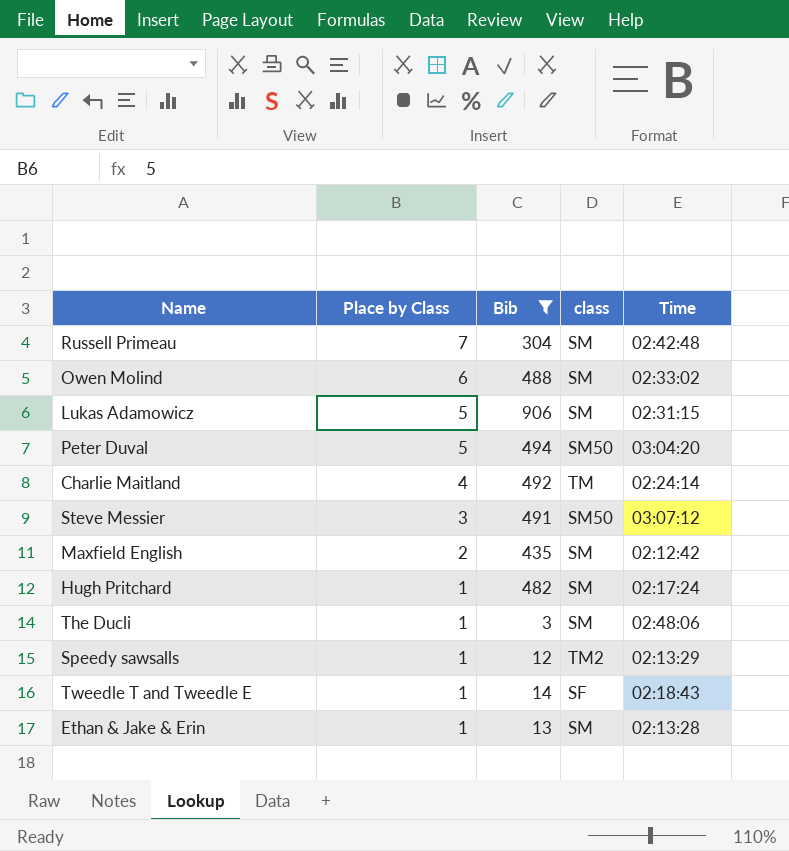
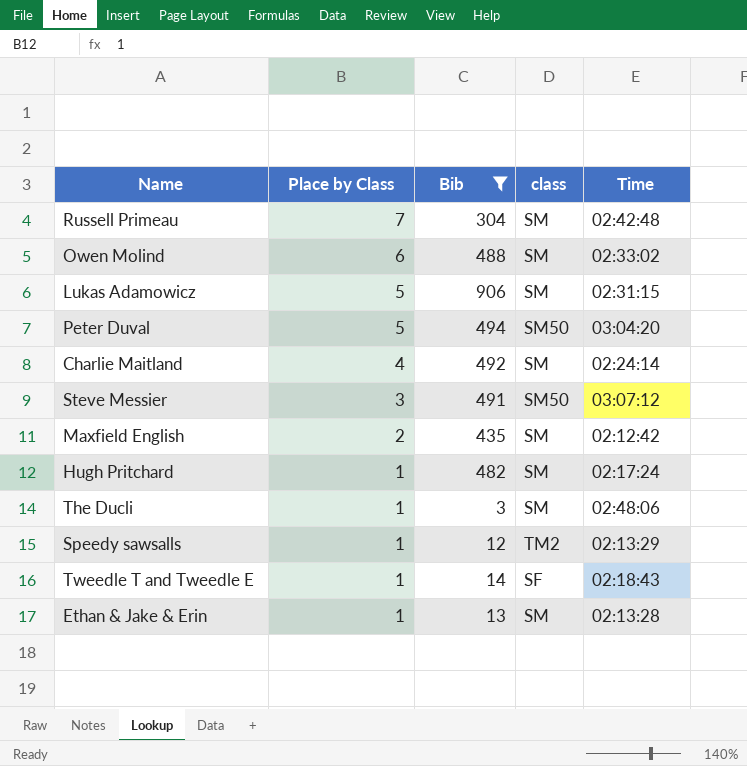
Charlie Maitland | class: TM -> SM

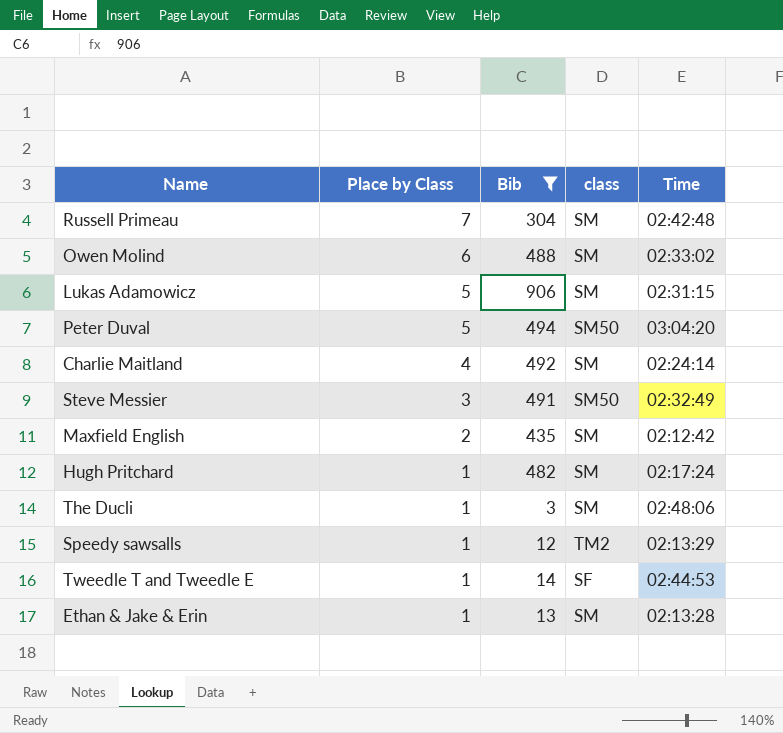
Steve Messier | Time: 03:07:12 -> 02:32:49
Tweedle T and Tweedle E | Time: 02:18:43 -> 02:44:53

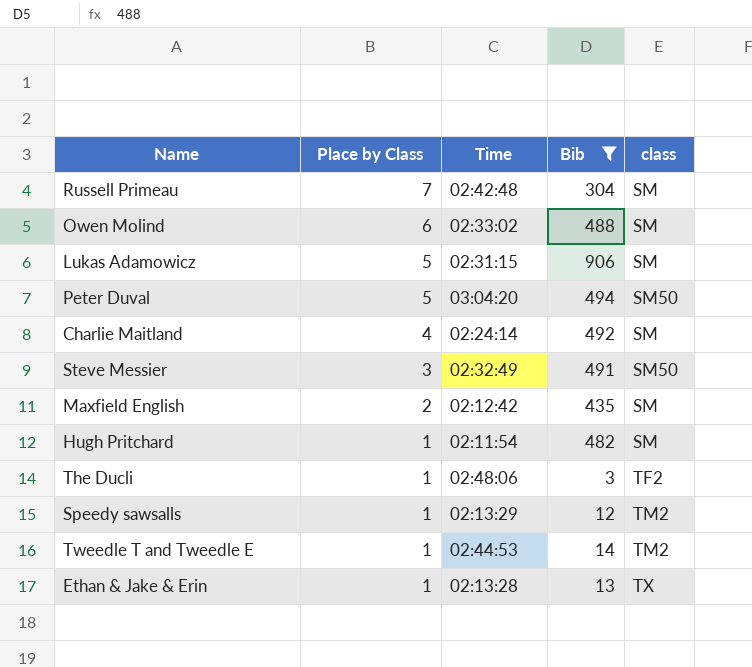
column Time | position: 5 -> 3
Hugh Pritchard | Time: 02:17:24 -> 02:11:54
The Ducli | class: SM -> TF2
Tweedle T and Tweedle E | class: SF -> TM2
Ethan & Jake & Erin | class: SM -> TX

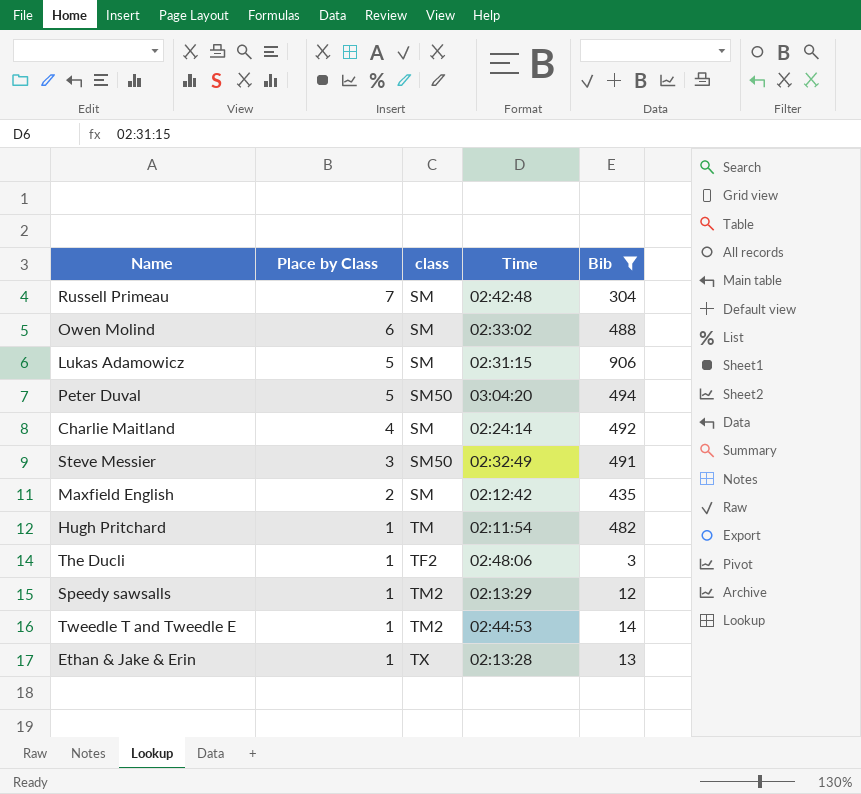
column class | position: 5 -> 3
Hugh Pritchard | class: SM -> TM

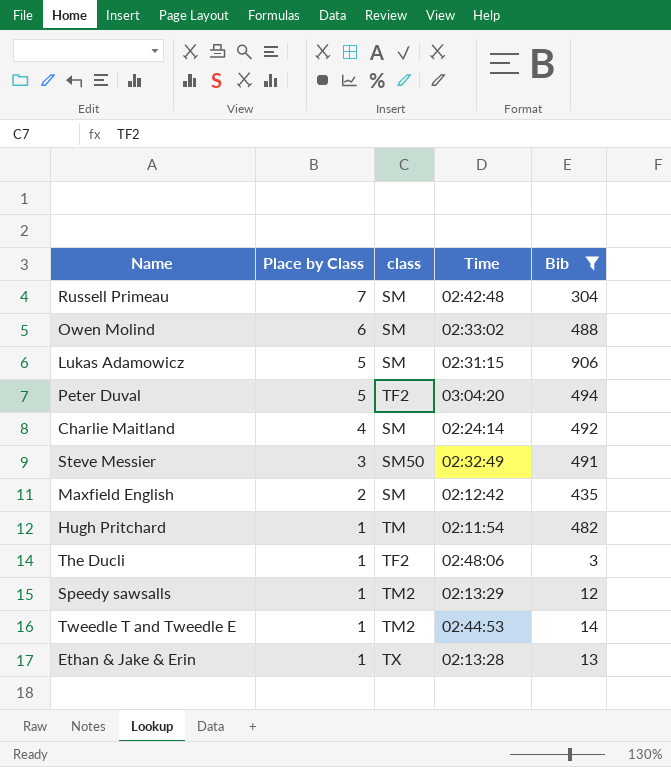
Peter Duval | class: SM50 -> TF2

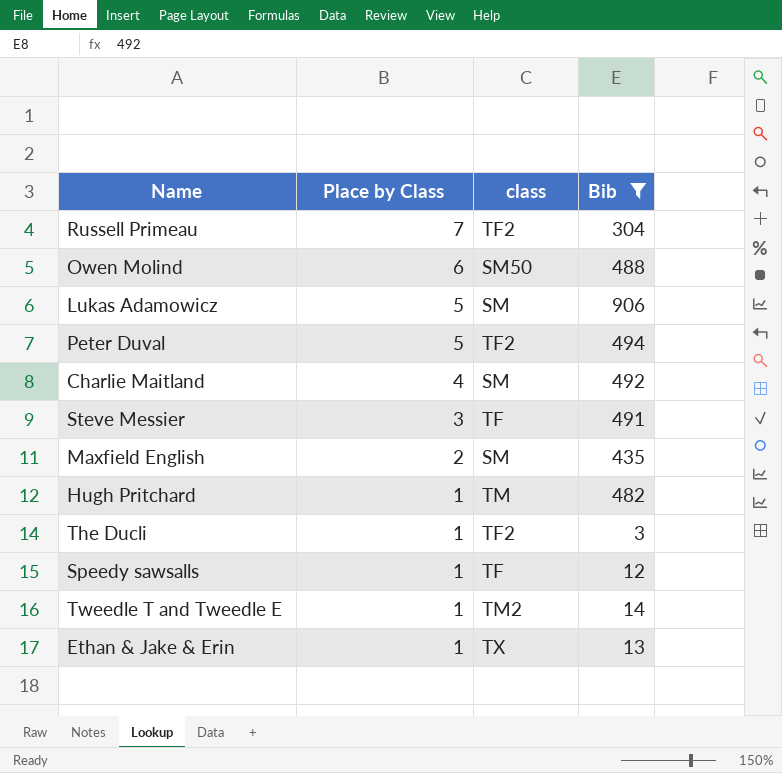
column Time | position: 4 -> none
Russell Primeau | class: SM -> TF2
Owen Molind | class: SM -> SM50
Steve Messier | class: SM50 -> TF
Speedy sawsalls | class: TM2 -> TF

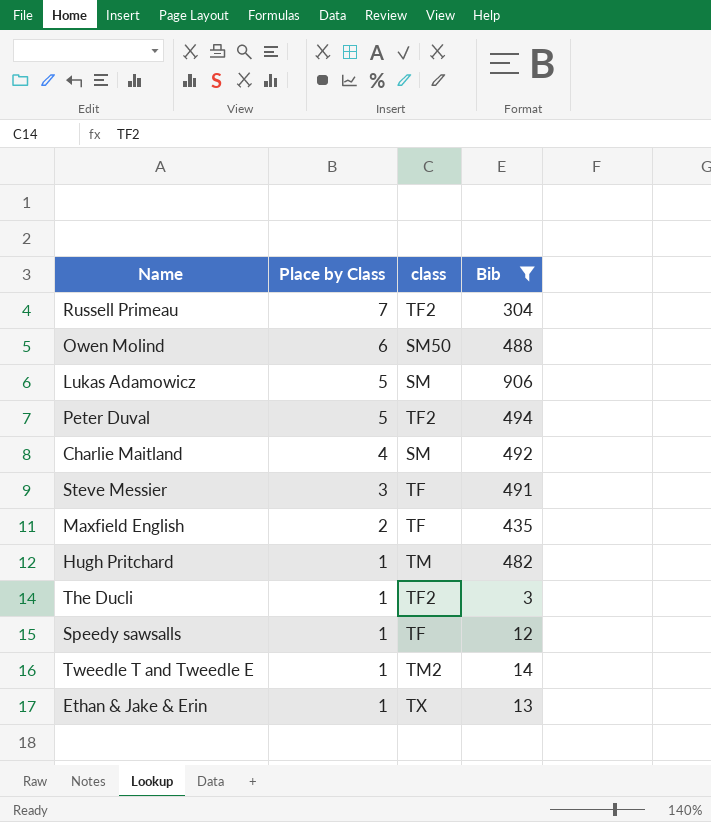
Maxfield English | class: SM -> TF

